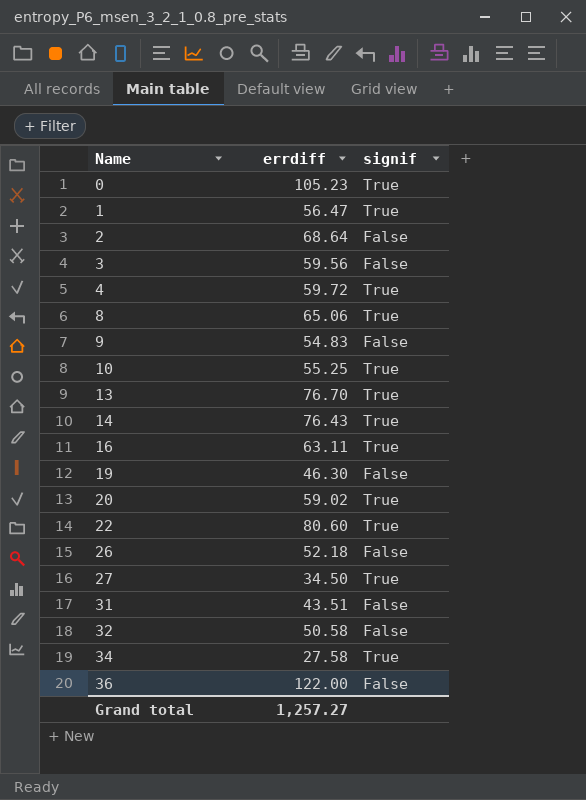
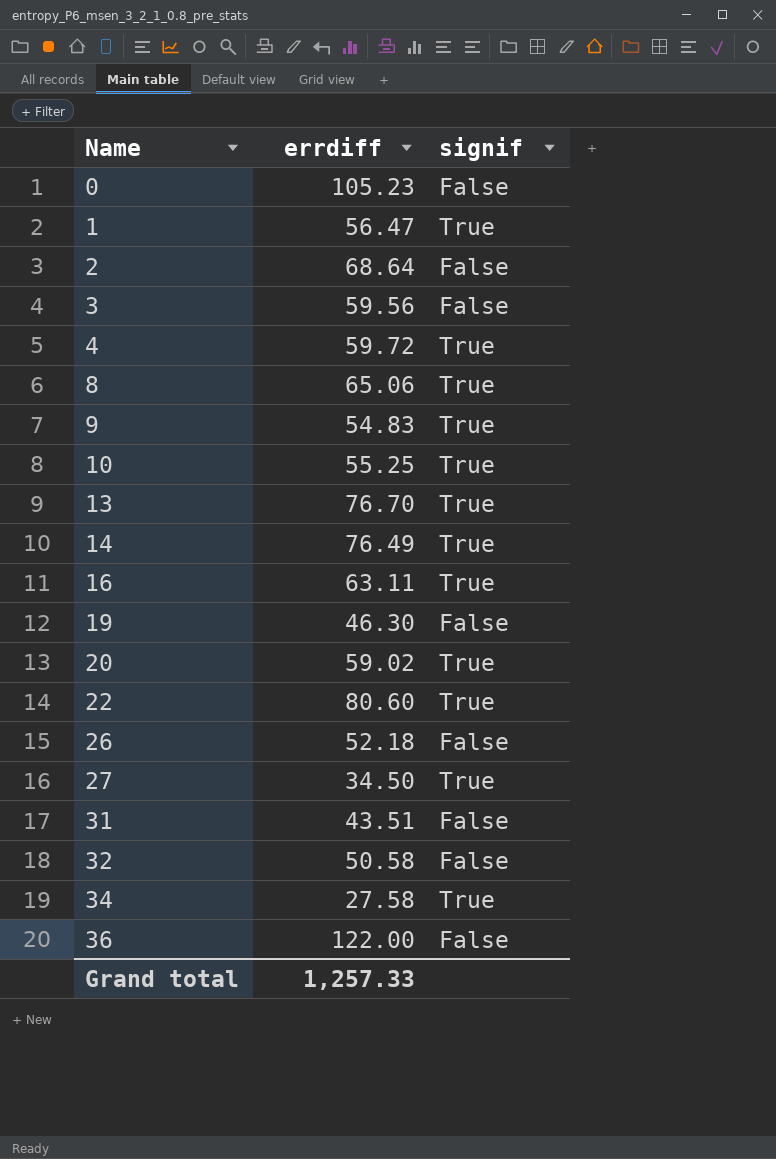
0 | signif: True -> False
9 | signif: False -> True
14 | errdiff: 76.43 -> 76.49
Grand total | errdiff: 1,257.27 -> 1,257.33

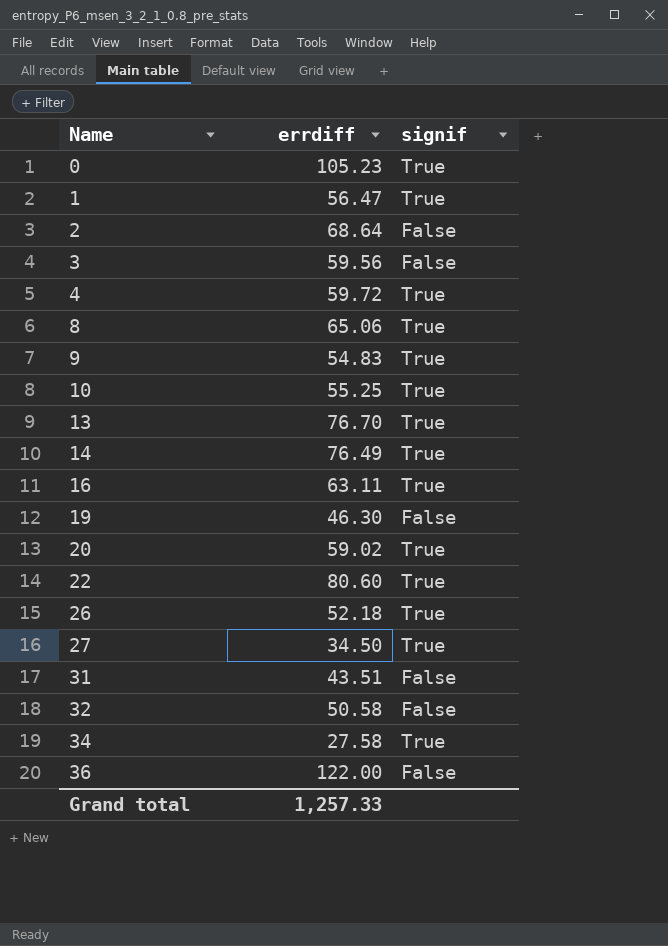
0 | signif: False -> True
26 | signif: False -> True

